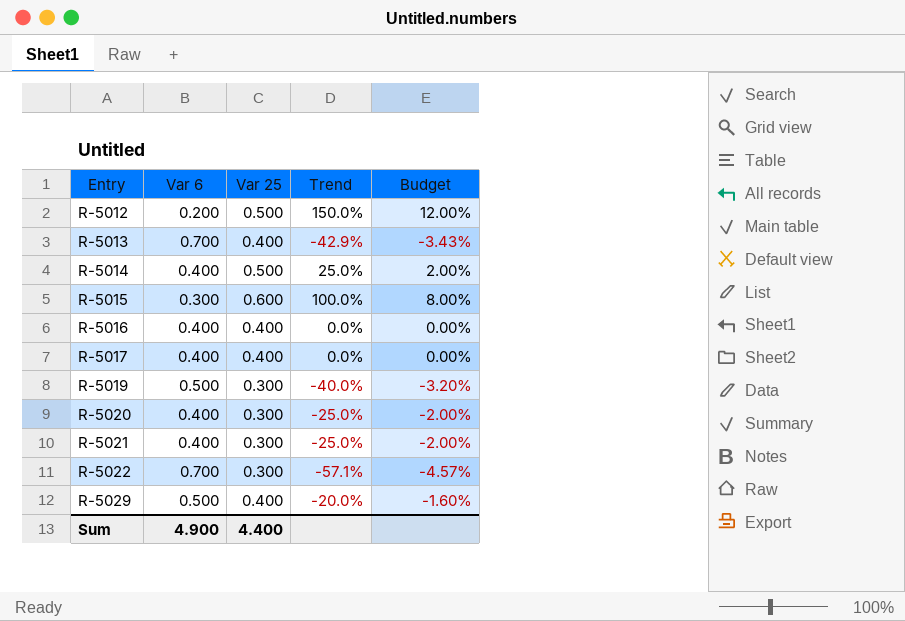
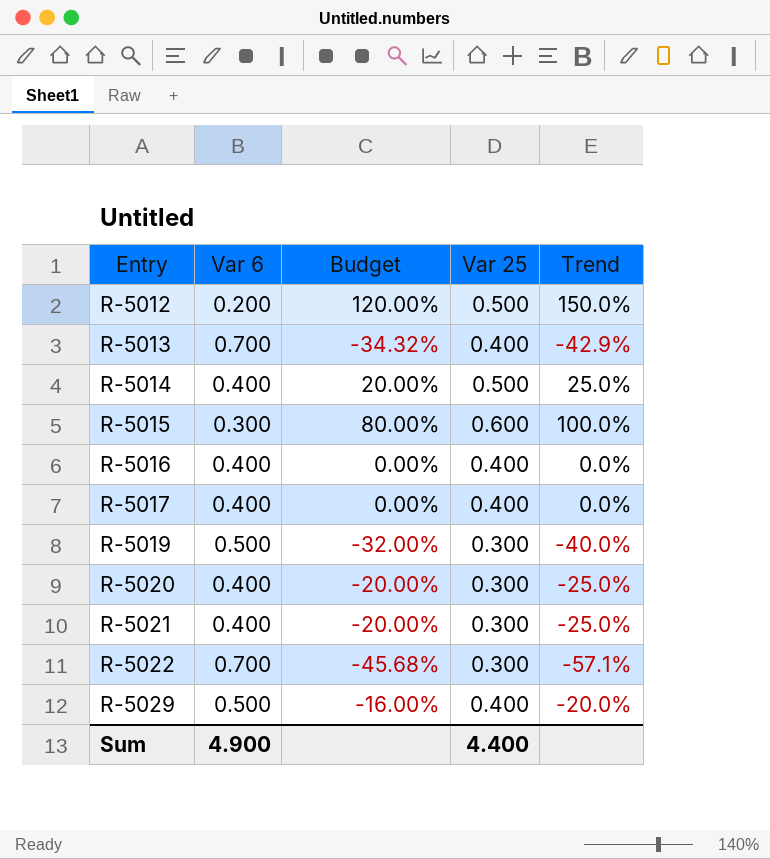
column Budget | formula: [Trend] * 0.08 -> [Trend] * 0.8
column Budget | position: 5 -> 3

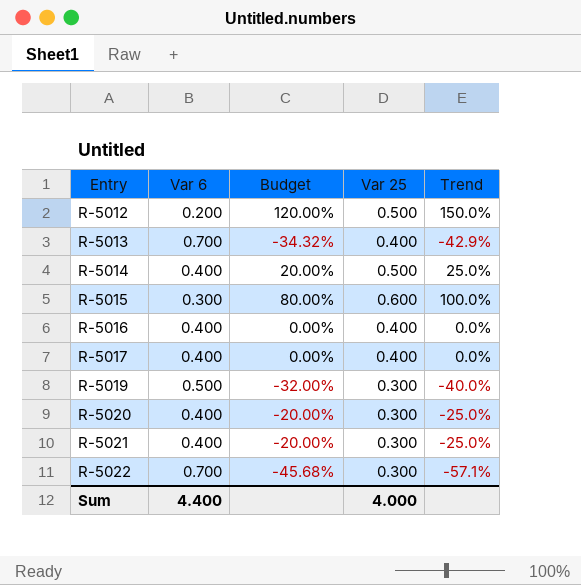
row R-5029: 0.500 | -16.00% | 0.400 | -20.0% -> none
Sum | Var 6: 4.900 -> 4.400
Sum | Var 25: 4.400 -> 4.000

